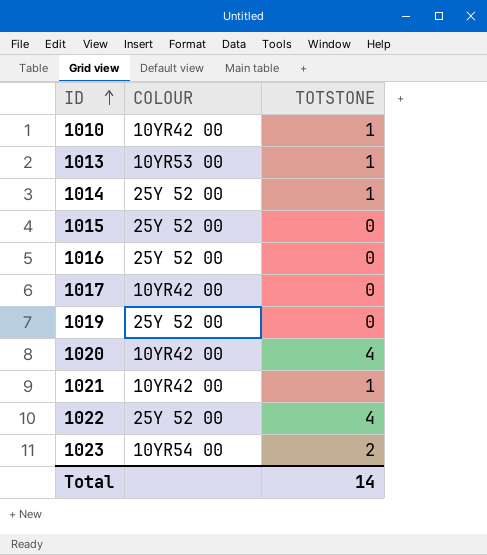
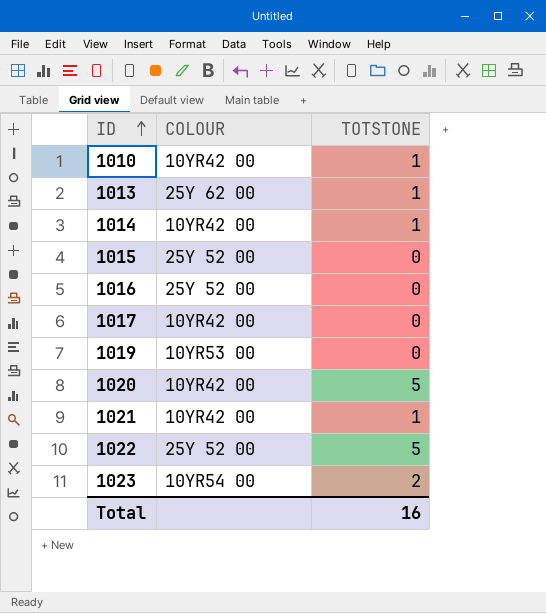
1013 | COLOUR: 10YR53 00 -> 25Y 62 00
1014 | COLOUR: 25Y 52 00 -> 10YR42 00
1019 | COLOUR: 25Y 52 00 -> 10YR53 00
1020 | TOTSTONE: 4 -> 5
1022 | TOTSTONE: 4 -> 5
Total | TOTSTONE: 14 -> 16

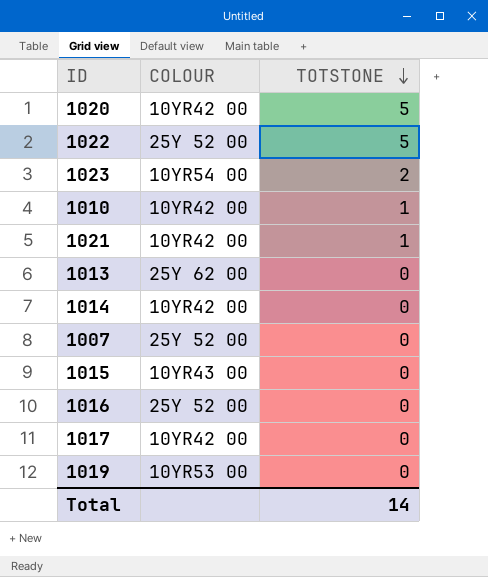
row order: ID ascending -> TOTSTONE descending
1013 | TOTSTONE: 1 -> 0
1014 | TOTSTONE: 1 -> 0
row 1007: none -> 25Y 52 00 | 0
1015 | COLOUR: 25Y 52 00 -> 10YR43 00
Total | TOTSTONE: 16 -> 14

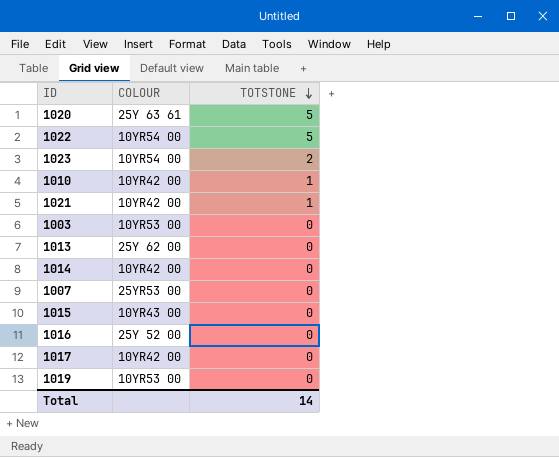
1020 | COLOUR: 10YR42 00 -> 25Y 63 61
1022 | COLOUR: 25Y 52 00 -> 10YR54 00
row 1003: none -> 10YR53 00 | 0
1007 | COLOUR: 25Y 52 00 -> 25YR53 00

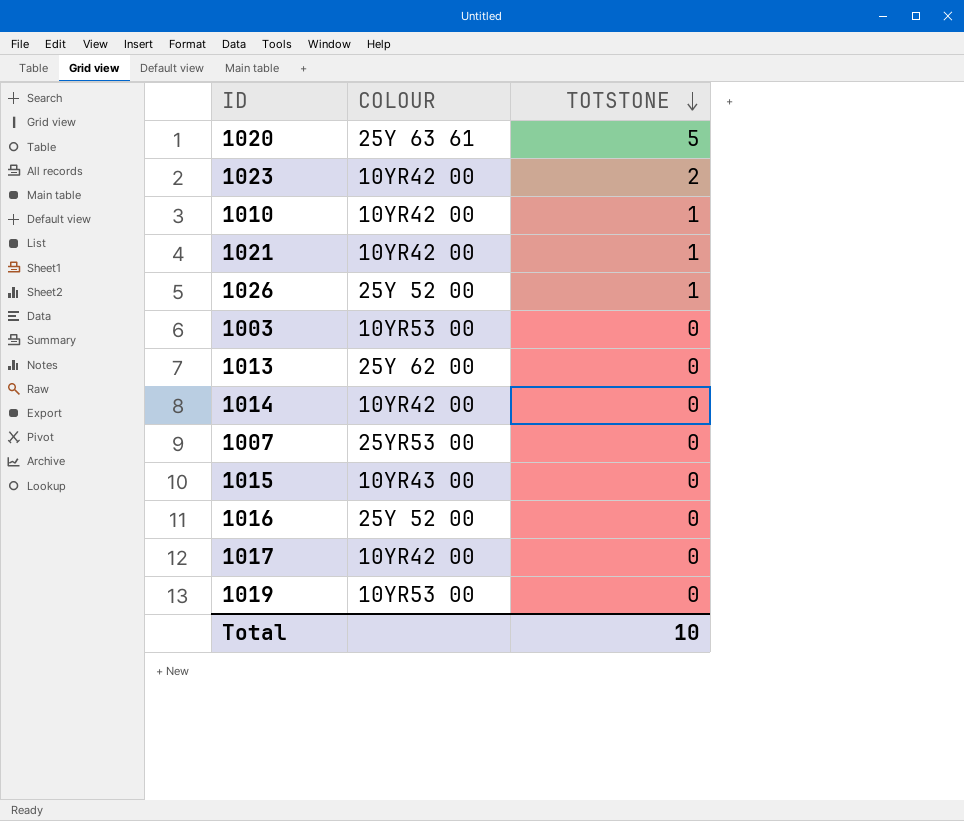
row 1022: 10YR54 00 | 5 -> none
1023 | COLOUR: 10YR54 00 -> 10YR42 00
row 1026: none -> 25Y 52 00 | 1
Total | TOTSTONE: 14 -> 10

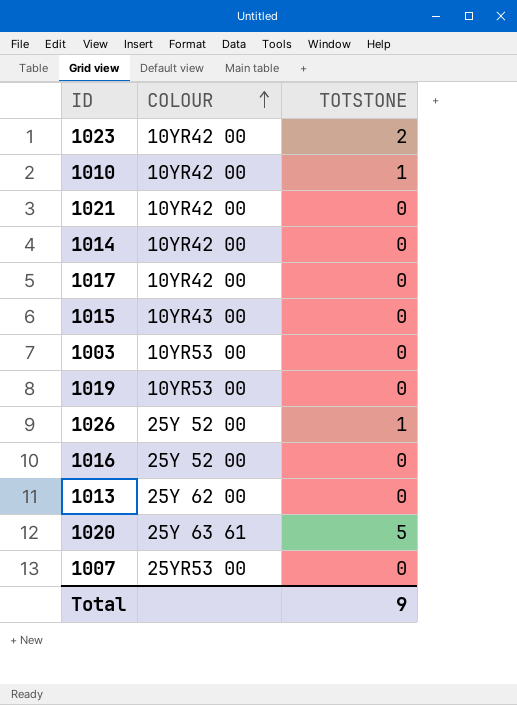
row order: TOTSTONE descending -> COLOUR ascending
1021 | TOTSTONE: 1 -> 0
Total | TOTSTONE: 10 -> 9

